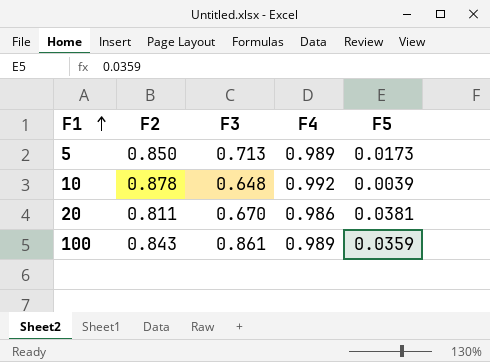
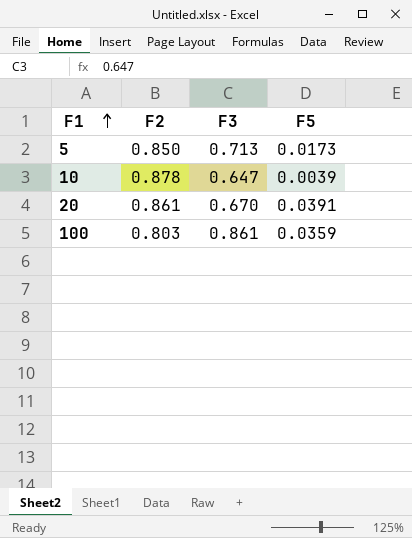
column F4 | position: 4 -> none
10 | F3: 0.648 -> 0.647
20 | F2: 0.811 -> 0.861
20 | F5: 0.0381 -> 0.0391
100 | F2: 0.843 -> 0.803

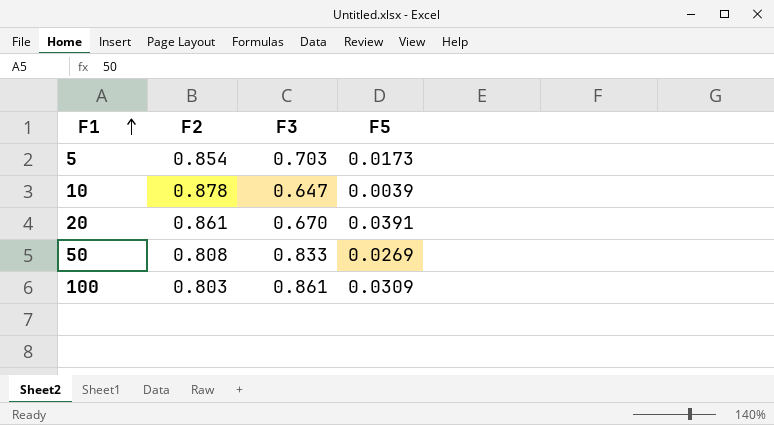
5 | F2: 0.850 -> 0.854
5 | F3: 0.713 -> 0.703
row 50: none -> 0.808 | 0.833 | 0.0269
100 | F5: 0.0359 -> 0.0309

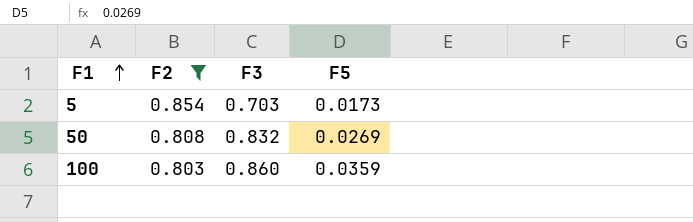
filter: none -> F2 <= 0.854
50 | F3: 0.833 -> 0.832
100 | F3: 0.861 -> 0.860
100 | F5: 0.0309 -> 0.0359

